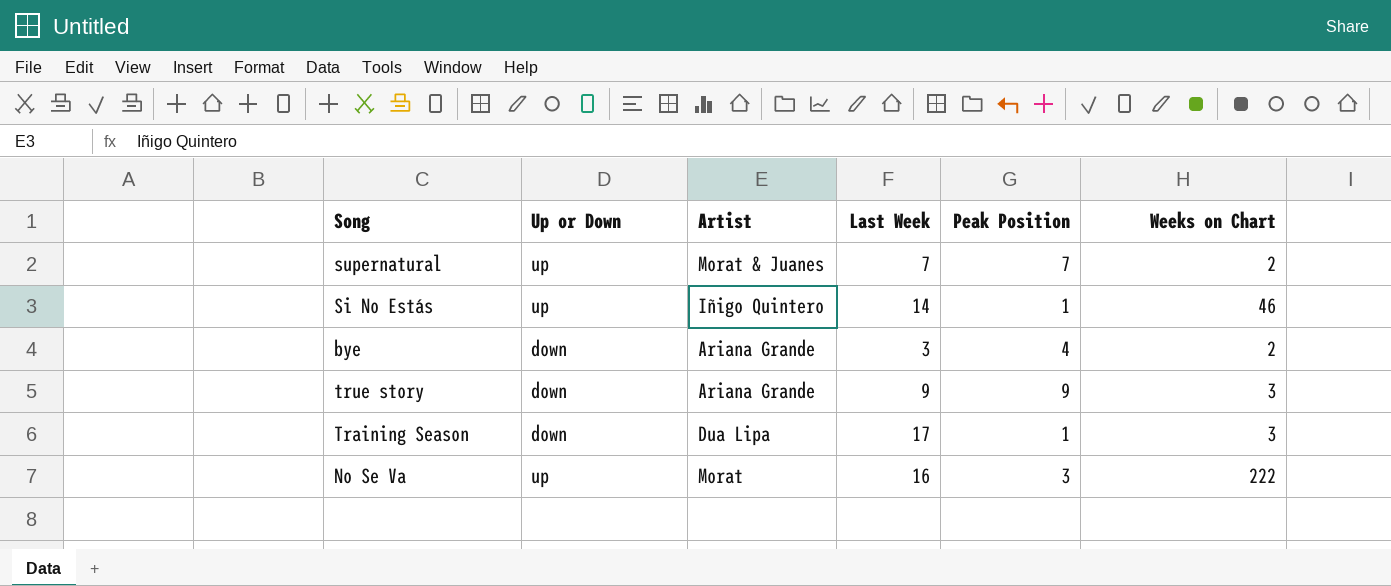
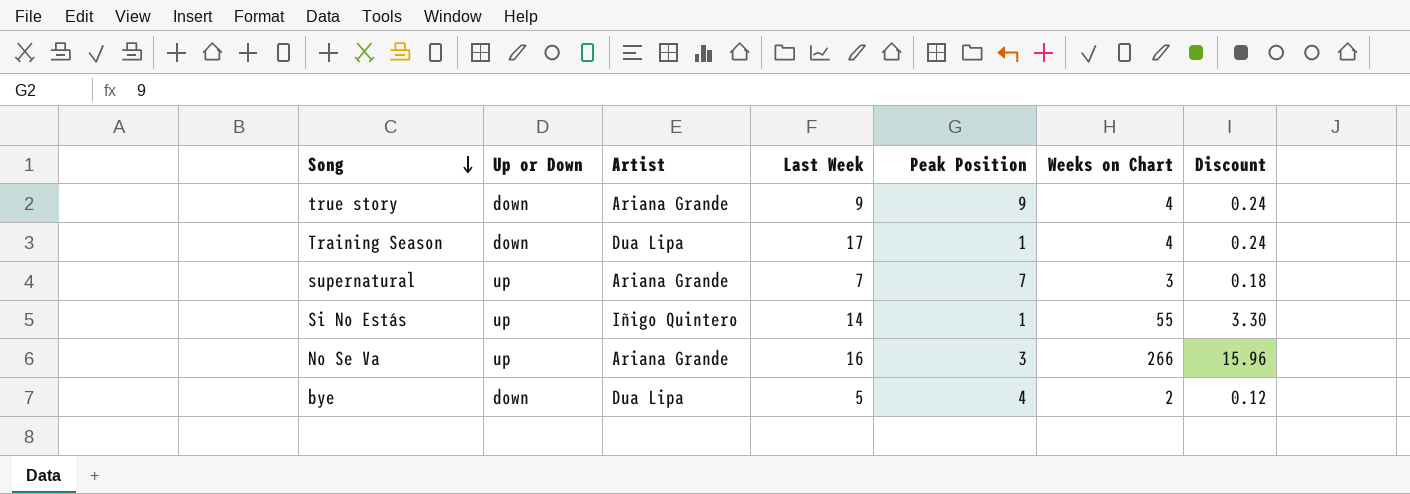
row order: none -> Song descending
column Discount | formula: none -> [Weeks on Chart] * 0.06
true story | Weeks on Chart: 3 -> 4
Training Season | Weeks on Chart: 3 -> 4
supernatural | Artist: Morat & Juanes -> Ariana Grande
supernatural | Weeks on Chart: 2 -> 3
Si No Estás | Weeks on Chart: 46 -> 55
No Se Va | Artist: Morat -> Ariana Grande
No Se Va | Weeks on Chart: 222 -> 266
bye | Artist: Ariana Grande -> Dua Lipa
bye | Last Week: 3 -> 5

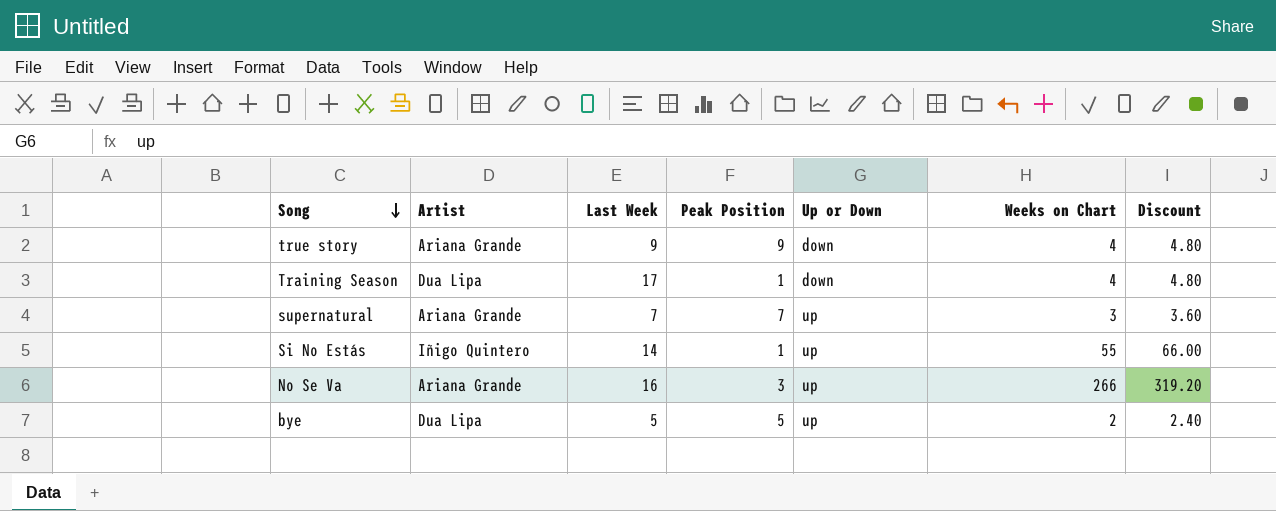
column Up or Down | position: 2 -> 5
column Discount | formula: [Weeks on Chart] * 0.06 -> [Weeks on Chart] * 1.2
bye | Peak Position: 4 -> 5
bye | Up or Down: down -> up

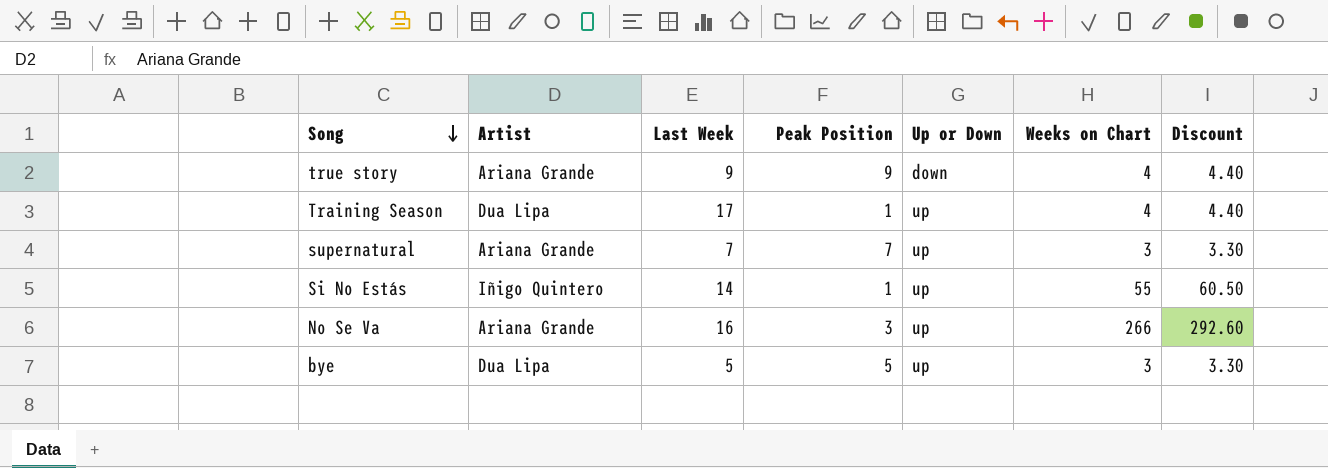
column Discount | formula: [Weeks on Chart] * 1.2 -> [Weeks on Chart] * 1.1
Training Season | Up or Down: down -> up
bye | Weeks on Chart: 2 -> 3

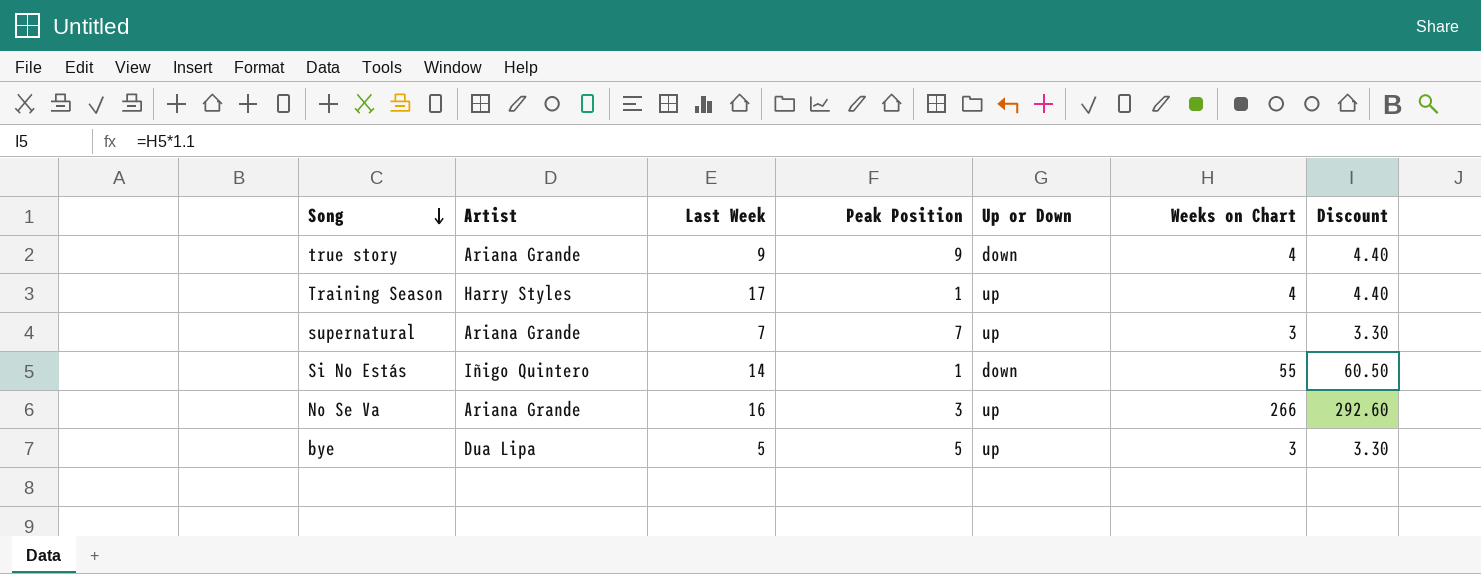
Training Season | Artist: Dua Lipa -> Harry Styles
Si No Estás | Up or Down: up -> down

